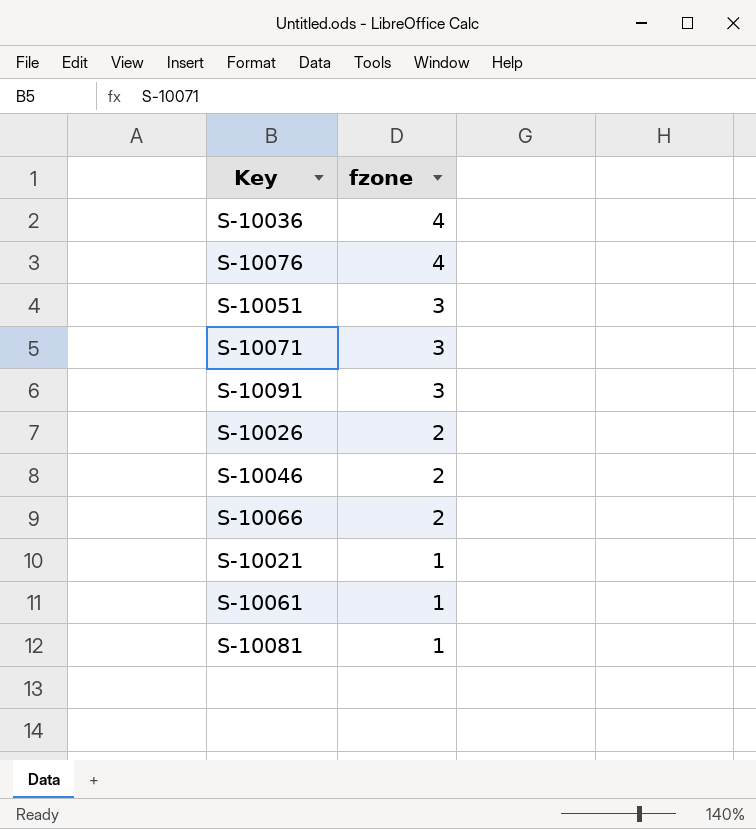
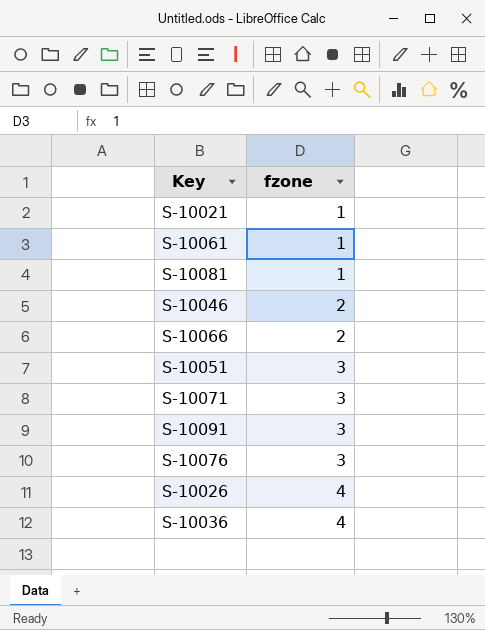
row order: fzone descending -> fzone ascending
S-10076 | fzone: 4 -> 3
S-10026 | fzone: 2 -> 4

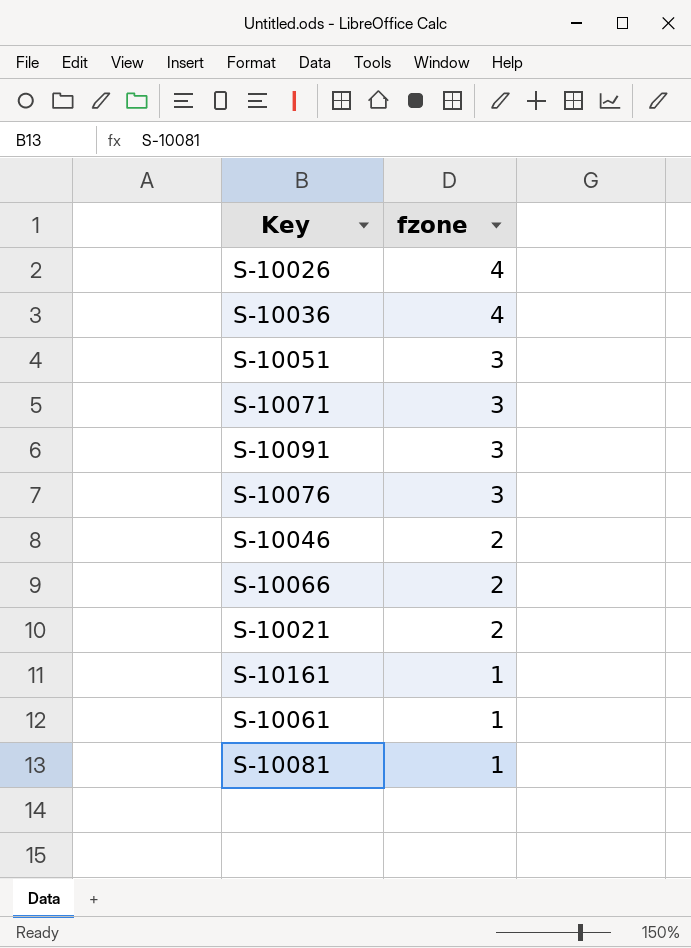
row order: fzone ascending -> fzone descending
S-10021 | fzone: 1 -> 2
row S-10161: none -> 1

